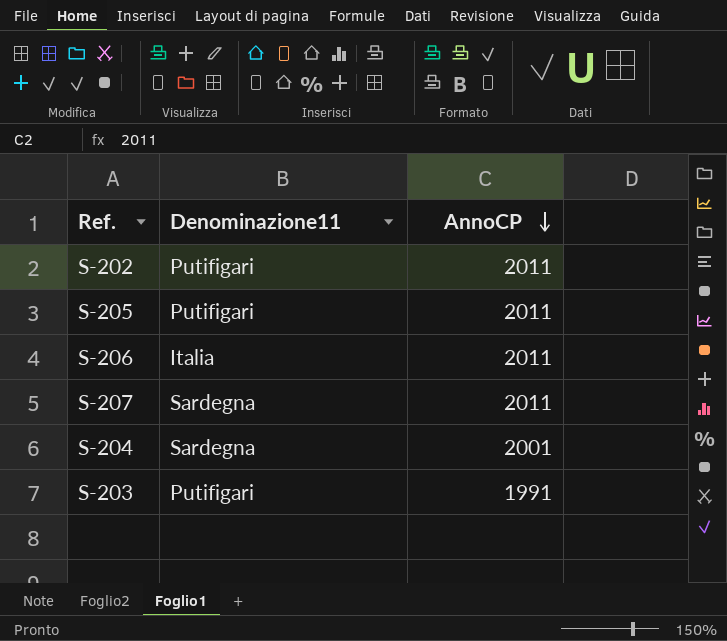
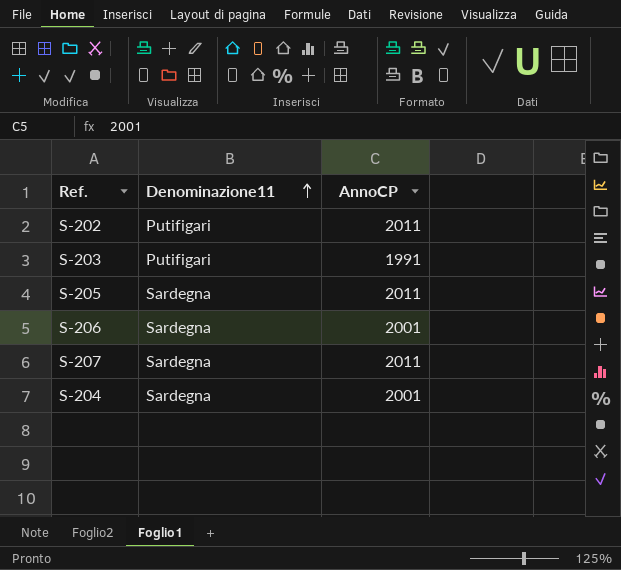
row order: AnnoCP descending -> Denominazione11 ascending
S-205 | Denominazione11: Putifigari -> Sardegna
S-206 | Denominazione11: Italia -> Sardegna
S-206 | AnnoCP: 2011 -> 2001

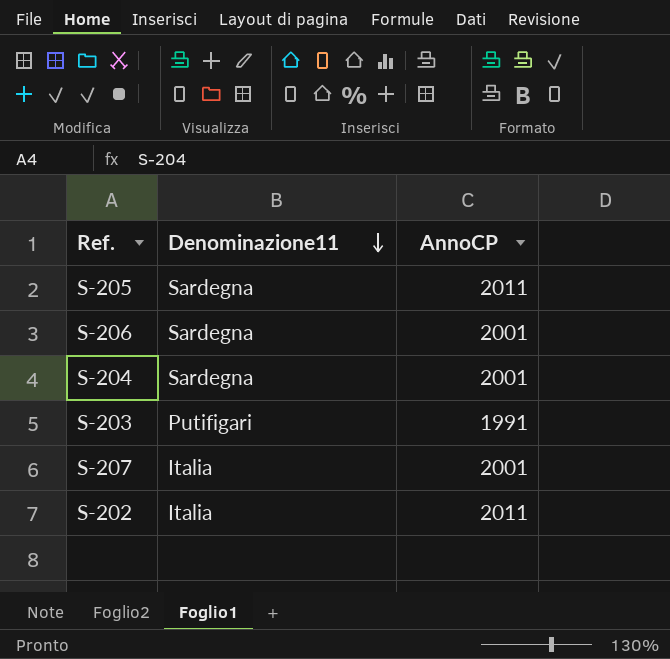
row order: Denominazione11 ascending -> Denominazione11 descending
S-207 | Denominazione11: Sardegna -> Italia
S-207 | AnnoCP: 2011 -> 2001
S-202 | Denominazione11: Putifigari -> Italia

